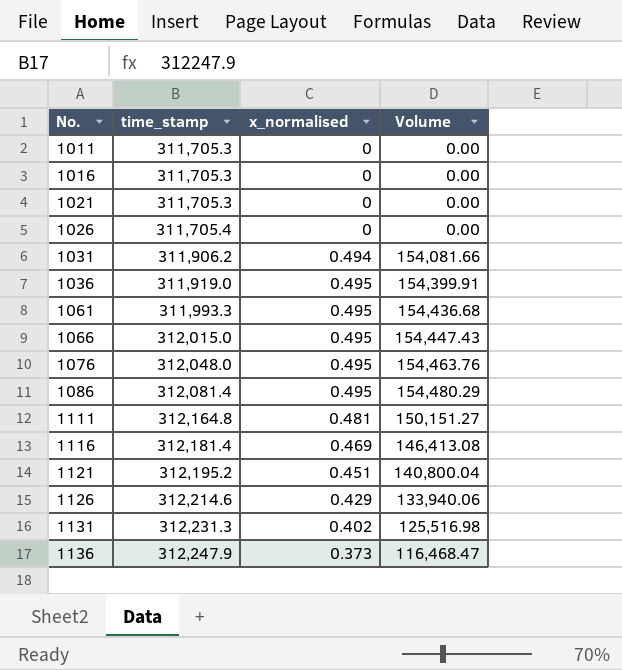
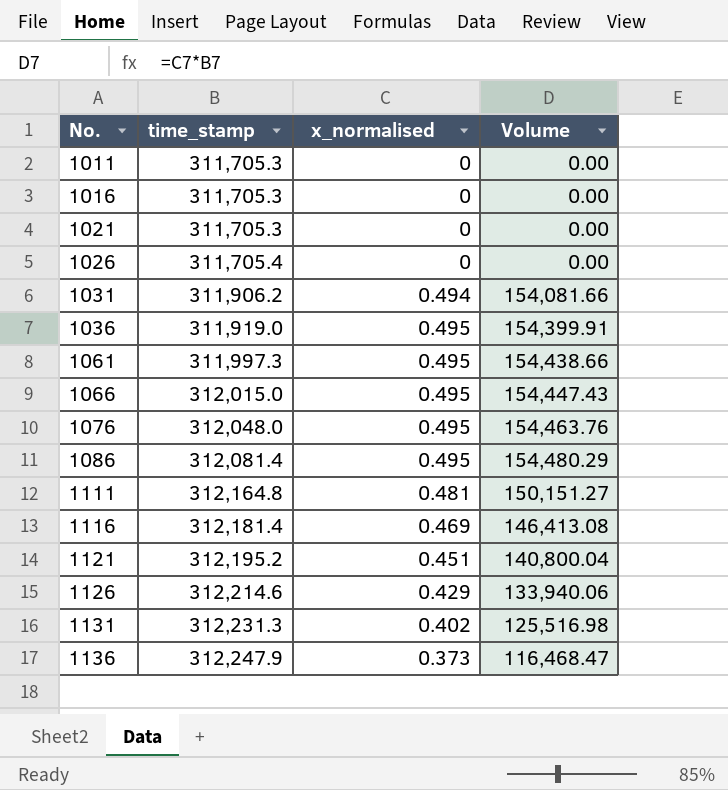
1061 | time_stamp: 311,993.3 -> 311,997.3
1061 | Volume: 154,436.68 -> 154,438.66

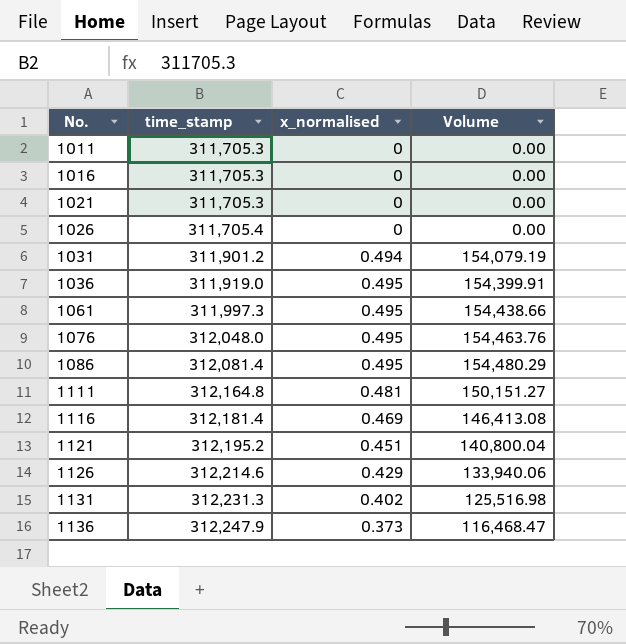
row 1066: 312,015.0 | 0.495 | 154,447.43 -> none
1031 | time_stamp: 311,906.2 -> 311,901.2
1031 | Volume: 154,081.66 -> 154,079.19

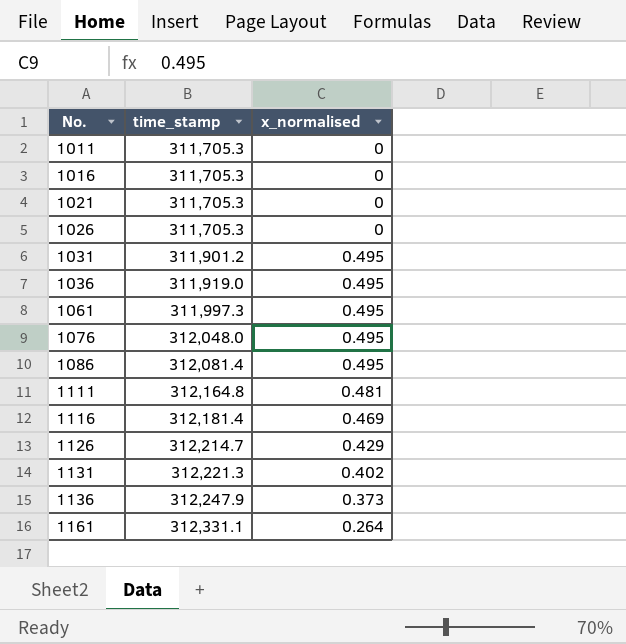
column Volume | formula: [time_stamp] * [x_normalised] -> none
row 1121: 312,195.2 | 0.451 | 140,800.04 -> none
1026 | time_stamp: 311,705.4 -> 311,705.3
1031 | x_normalised: 0.494 -> 0.495
1126 | time_stamp: 312,214.6 -> 312,214.7
1131 | time_stamp: 312,231.3 -> 312,221.3
row 1161: none -> 312,331.1 | 0.264

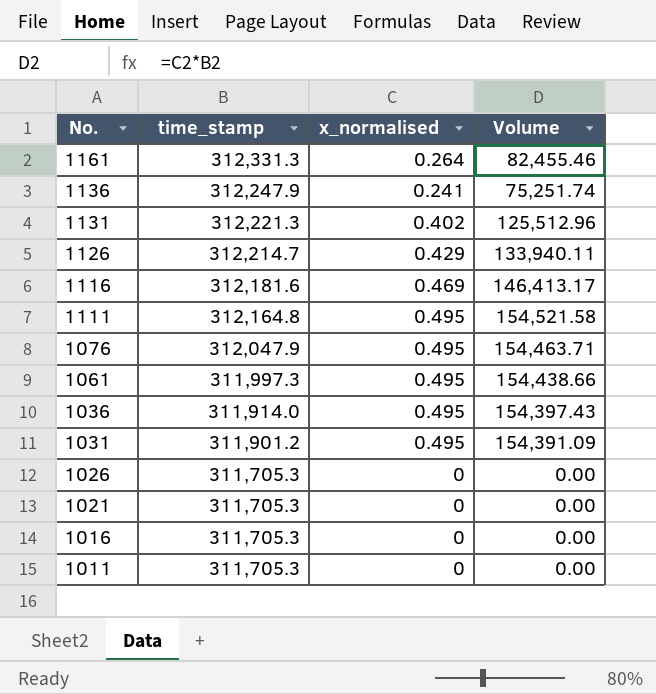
row order: No. ascending -> No. descending
column Volume | formula: none -> [time_stamp] * [x_normalised]
row 1086: 312,081.4 | 0.495 -> none
1161 | time_stamp: 312,331.1 -> 312,331.3
1136 | x_normalised: 0.373 -> 0.241
1116 | time_stamp: 312,181.4 -> 312,181.6
1111 | x_normalised: 0.481 -> 0.495
1076 | time_stamp: 312,048.0 -> 312,047.9
1036 | time_stamp: 311,919.0 -> 311,914.0

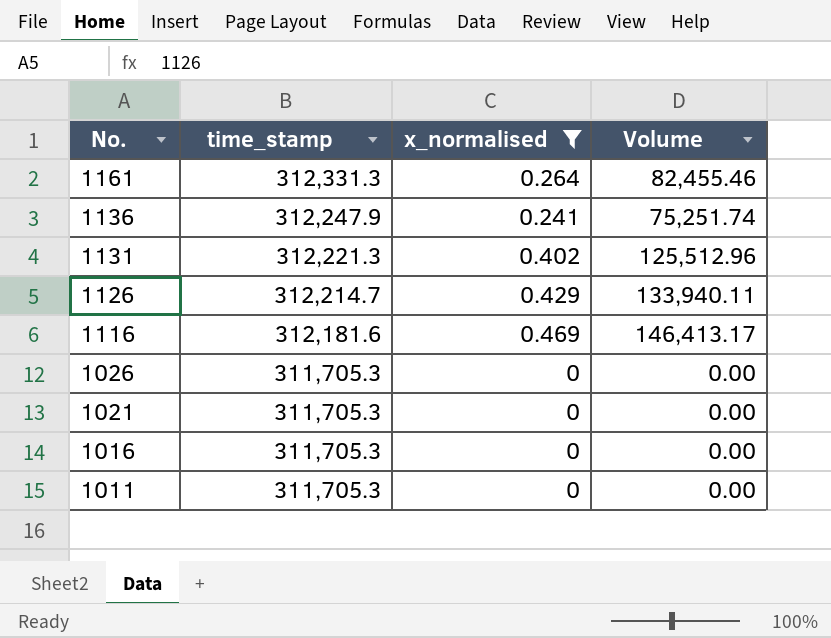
filter: none -> x_normalised != 0.495

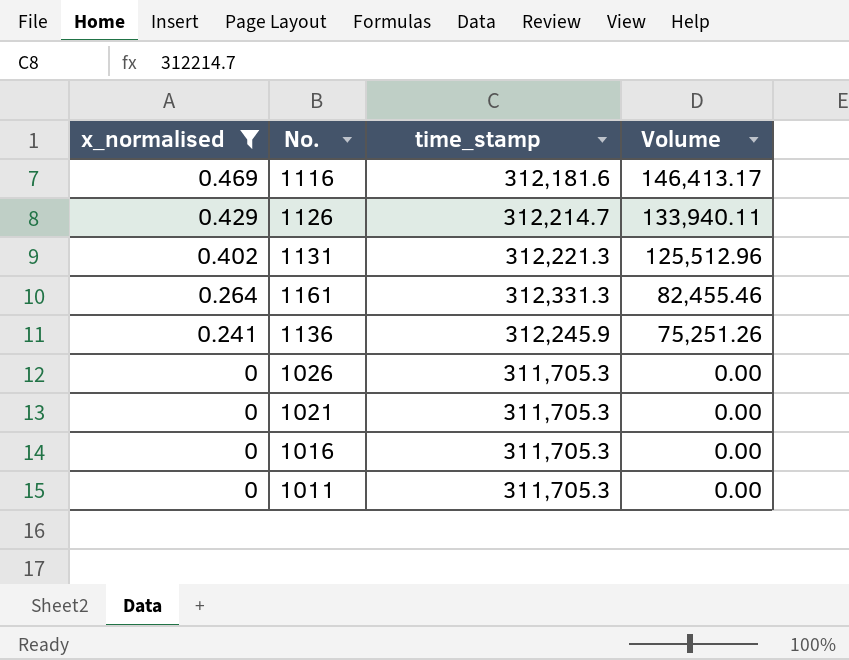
row order: No. descending -> x_normalised descending
column x_normalised | position: 3 -> 1
1136 | time_stamp: 312,247.9 -> 312,245.9
1136 | Volume: 75,251.74 -> 75,251.26

